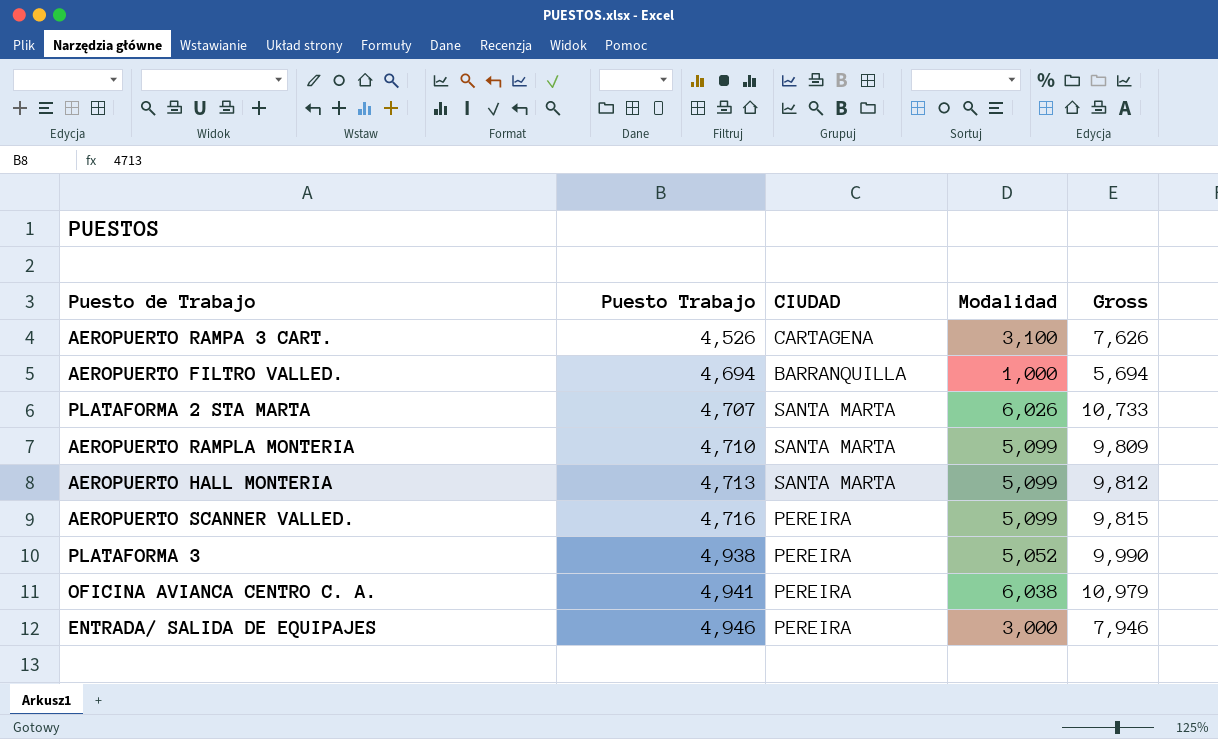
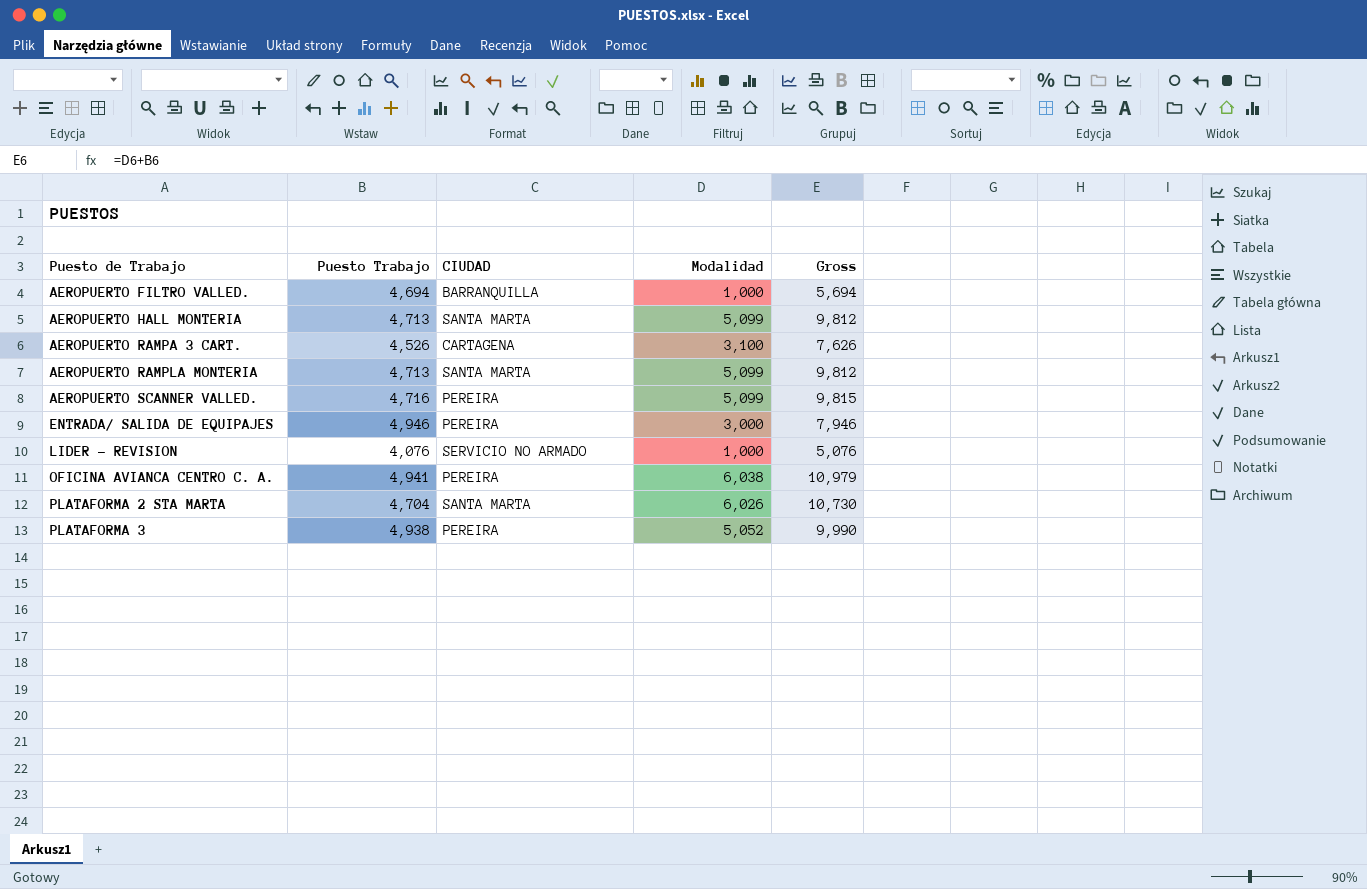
row order: Puesto Trabajo ascending -> Puesto de Trabajo ascending
AEROPUERTO RAMPLA MONTERIA | Puesto Trabajo: 4,710 -> 4,713
AEROPUERTO RAMPLA MONTERIA | Gross: 9,809 -> 9,812
row LIDER - REVISION: none -> 4,076 | SERVICIO NO ARMADO | 1,000 | 5,076
PLATAFORMA 2 STA MARTA | Puesto Trabajo: 4,707 -> 4,704
PLATAFORMA 2 STA MARTA | Gross: 10,733 -> 10,730

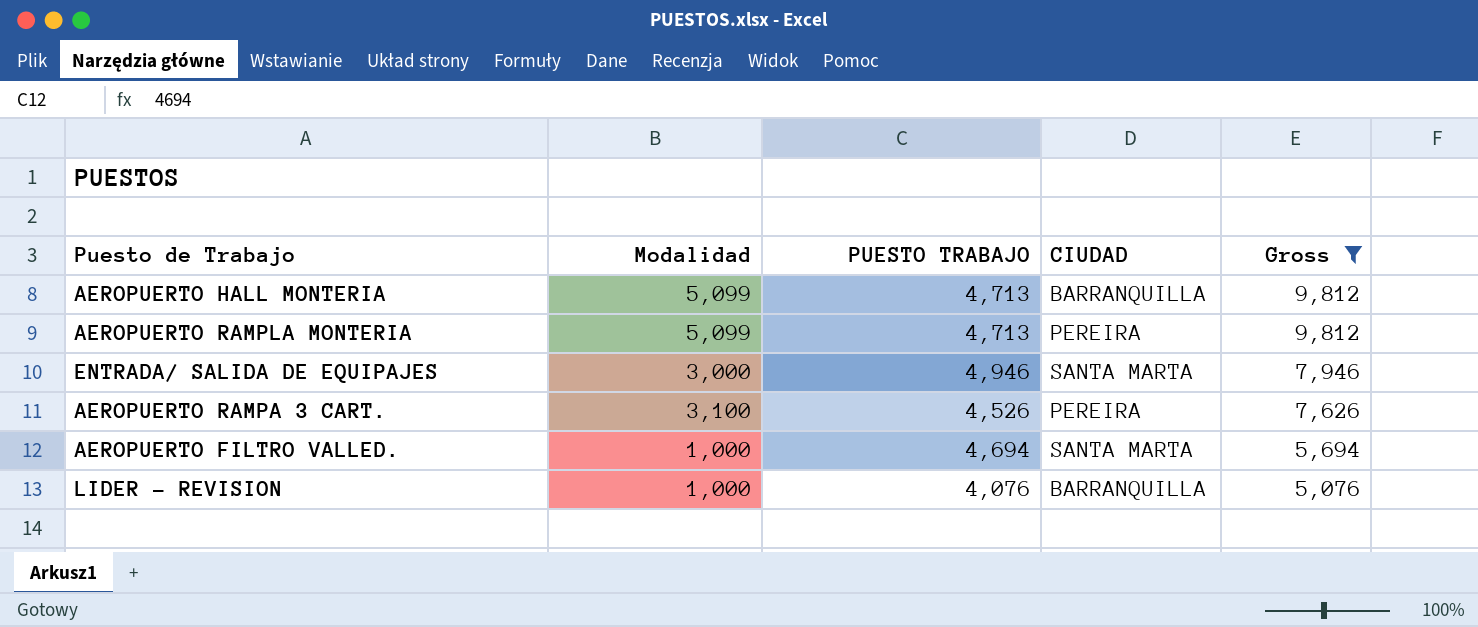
filter: none -> Gross <= 9,812
row order: Puesto de Trabajo ascending -> Gross descending
column Modalidad | position: 4 -> 2
column name: Puesto Trabajo -> PUESTO TRABAJO
AEROPUERTO HALL MONTERIA | CIUDAD: SANTA MARTA -> BARRANQUILLA
AEROPUERTO RAMPLA MONTERIA | CIUDAD: SANTA MARTA -> PEREIRA
ENTRADA/ SALIDA DE EQUIPAJES | CIUDAD: PEREIRA -> SANTA MARTA
AEROPUERTO RAMPA 3 CART. | CIUDAD: CARTAGENA -> PEREIRA
AEROPUERTO FILTRO VALLED. | CIUDAD: BARRANQUILLA -> SANTA MARTA
LIDER - REVISION | CIUDAD: SERVICIO NO ARMADO -> BARRANQUILLA

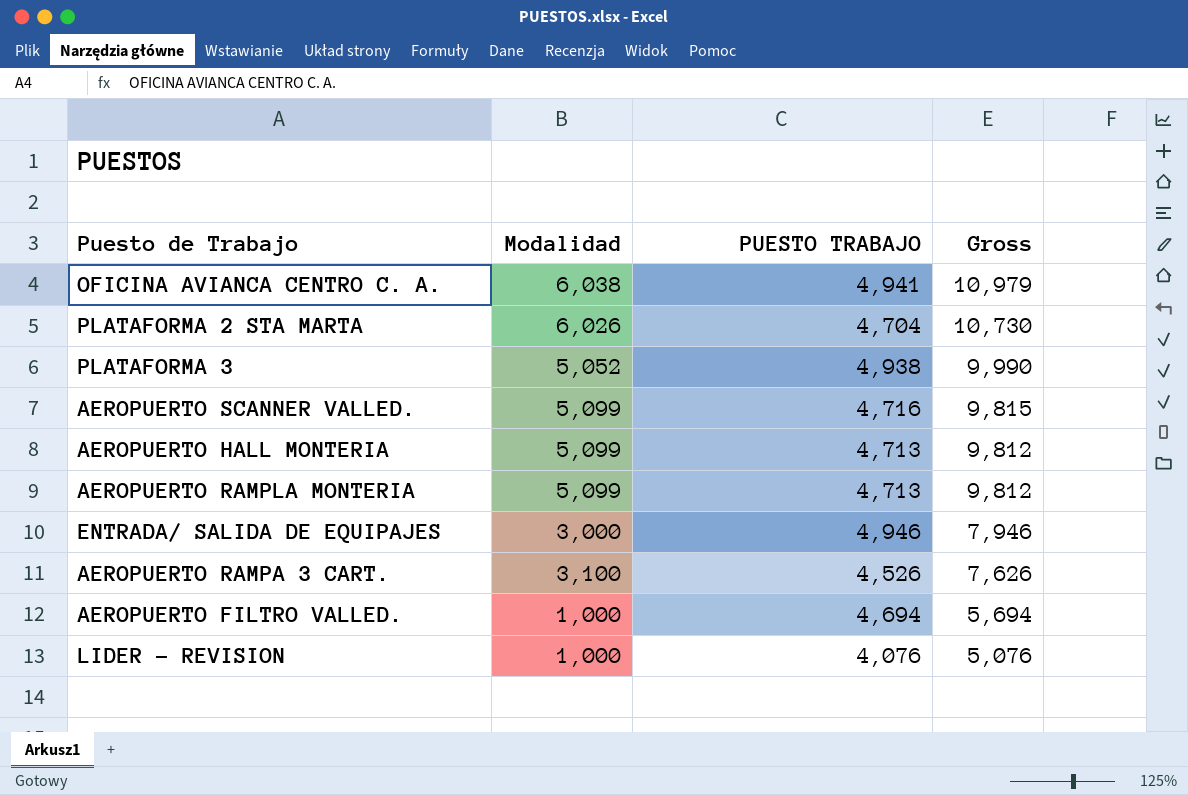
filter: Gross <= 9,812 -> none
column CIUDAD | position: 4 -> none

